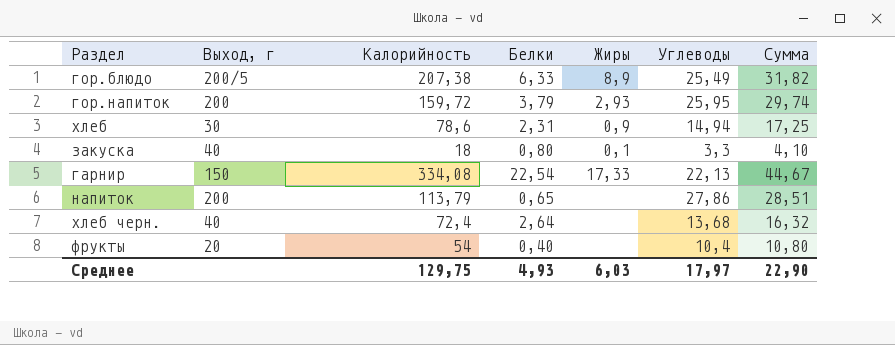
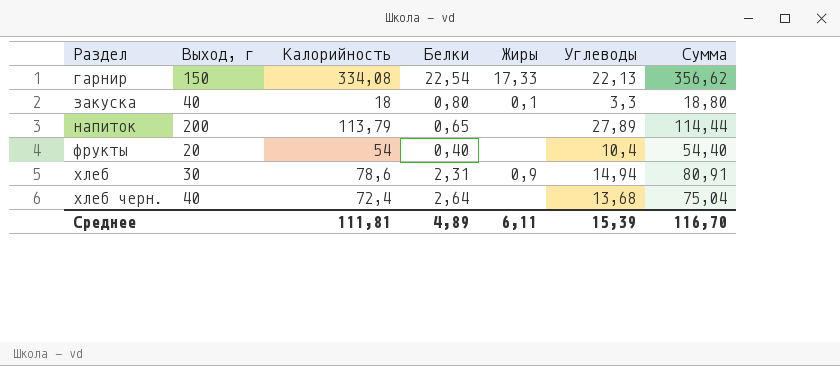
row order: none -> Раздел ascending
column Сумма | formula: [Белки] + [Углеводы] -> [Калорийность] + [Белки]
row гор.блюдо: 200/5 | 207,38 | 6,33 | 8,9 | 25,49 | 31,82 -> none
row гор.напиток: 200 | 159,72 | 3,79 | 2,93 | 25,95 | 29,74 -> none
напиток | Углеводы: 27,86 -> 27,89
Среднее | Калорийность: 129,75 -> 111,81
Среднее | Белки: 4,93 -> 4,89
Среднее | Жиры: 6,03 -> 6,11
Среднее | Углеводы: 17,97 -> 15,39
Среднее | Сумма: 22,90 -> 116,70

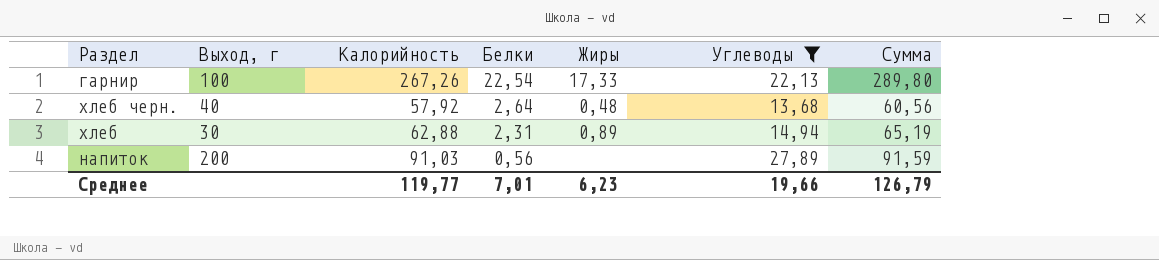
filter: none -> Углеводы >= 13,68
row order: Раздел ascending -> Белки descending
гарнир | Выход, г: 150 -> 100
гарнир | Калорийность: 334,08 -> 267,26
гарнир | Сумма: 356,62 -> 289,80
хлеб черн. | Калорийность: 72,4 -> 57,92
хлеб черн. | Жиры: none -> 0,48
хлеб черн. | Сумма: 75,04 -> 60,56
хлеб | Калорийность: 78,6 -> 62,88
хлеб | Жиры: 0,9 -> 0,89
хлеб | Сумма: 80,91 -> 65,19
напиток | Калорийность: 113,79 -> 91,03
напиток | Белки: 0,65 -> 0,56
напиток | Сумма: 114,44 -> 91,59
Среднее | Калорийность: 111,81 -> 119,77
Среднее | Белки: 4,89 -> 7,01
Среднее | Жиры: 6,11 -> 6,23
Среднее | Углеводы: 15,39 -> 19,66
Среднее | Сумма: 116,70 -> 126,79

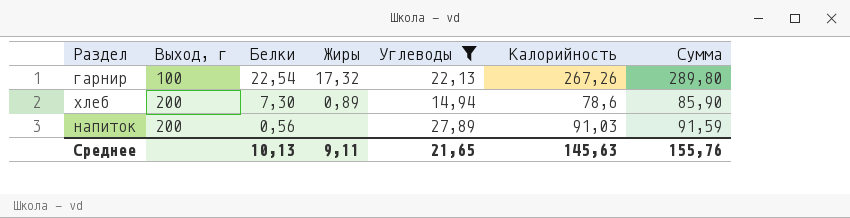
column Калорийность | position: 3 -> 6
row хлеб черн.: 40 | 57,92 | 2,64 | 0,48 | 13,68 | 60,56 -> none
гарнир | Жиры: 17,33 -> 17,32
хлеб | Выход, г: 30 -> 200
хлеб | Белки: 2,31 -> 7,30
хлеб | Калорийность: 62,88 -> 78,6
хлеб | Сумма: 65,19 -> 85,90
Среднее | Белки: 7,01 -> 10,13
Среднее | Жиры: 6,23 -> 9,11
Среднее | Углеводы: 19,66 -> 21,65
Среднее | Калорийность: 119,77 -> 145,63
Среднее | Сумма: 126,79 -> 155,76

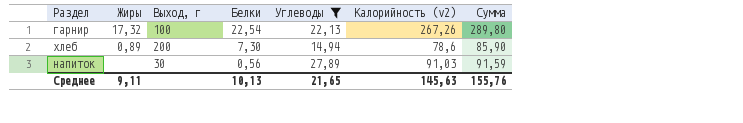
column Жиры | position: 4 -> 2
column name: Калорийность -> Калорийность (v2)
напиток | Выход, г: 200 -> 30

